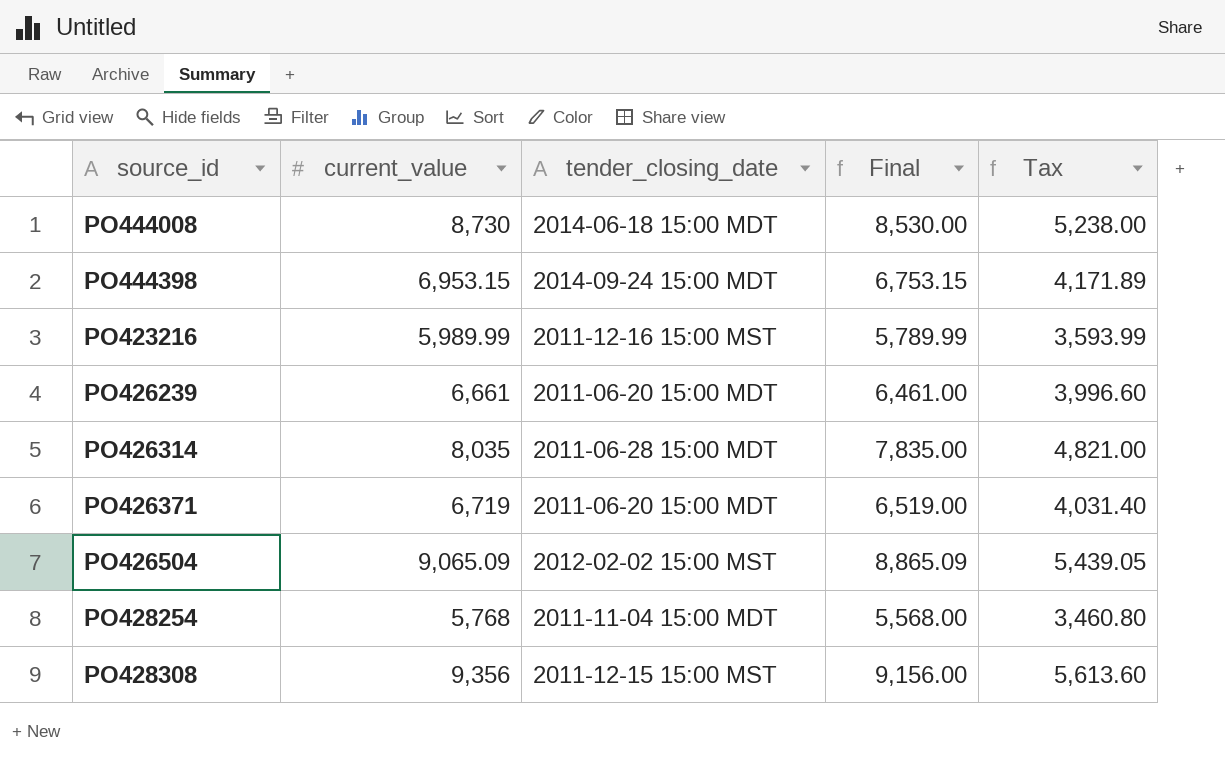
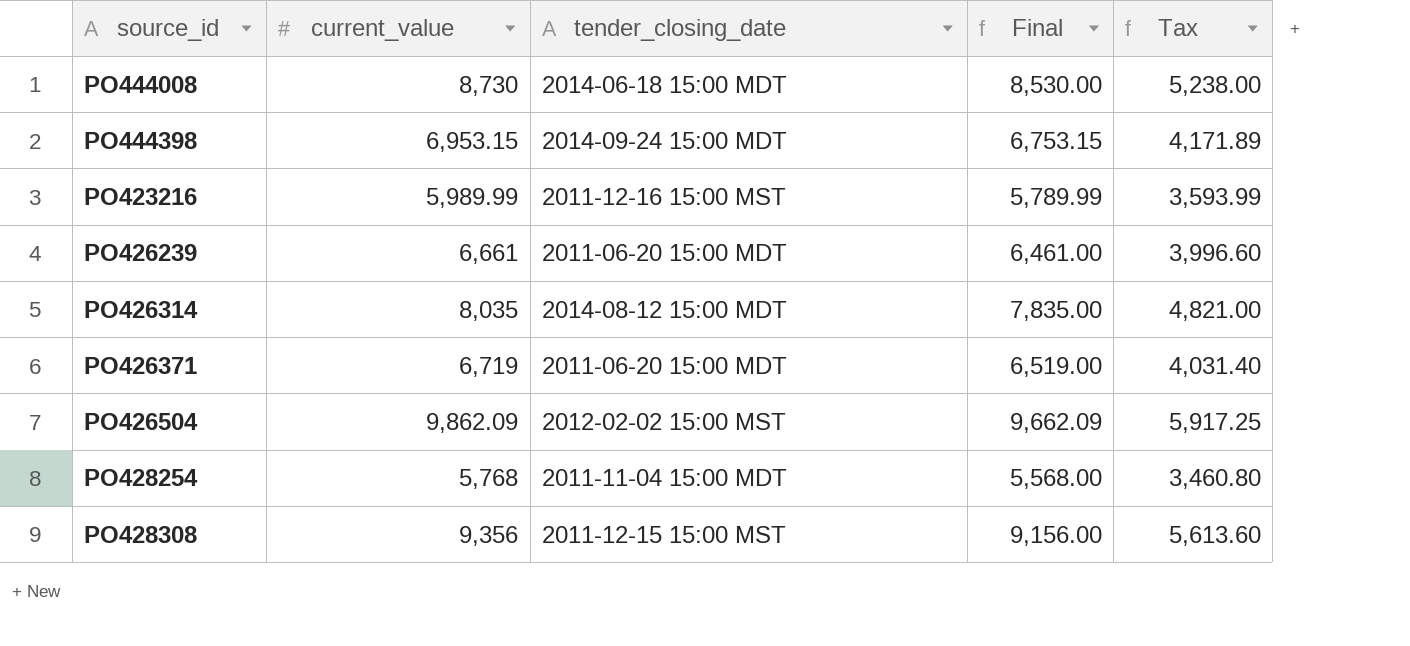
PO426314 | tender_closing_date: 2011-06-28 15:00 MDT -> 2014-08-12 15:00 MDT
PO426504 | current_value: 9,065.09 -> 9,862.09
PO426504 | Final: 8,865.09 -> 9,662.09
PO426504 | Tax: 5,439.05 -> 5,917.25

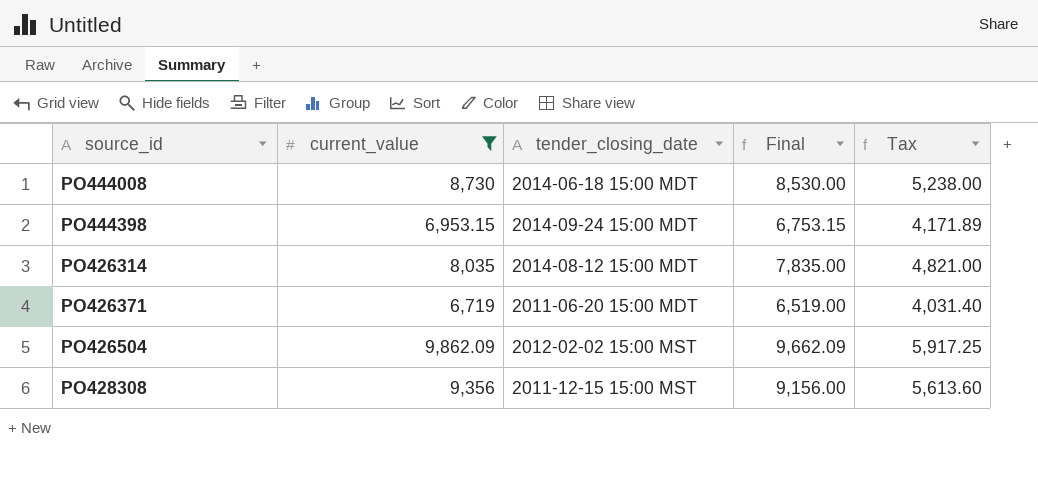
filter: none -> current_value >= 6,719

